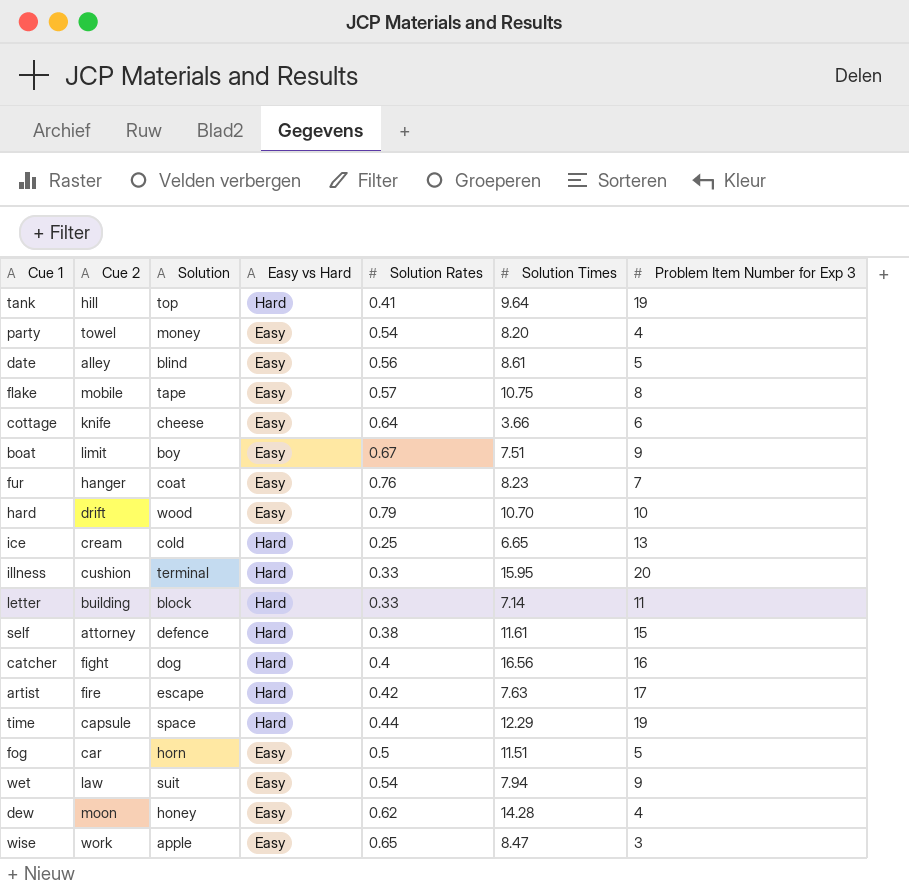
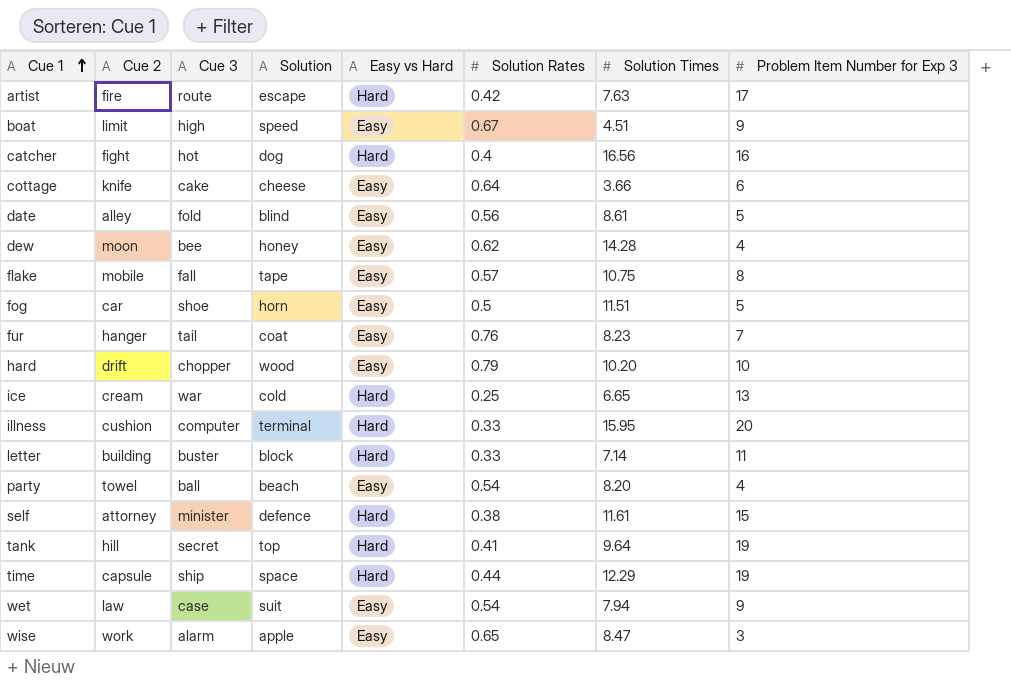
row order: none -> Cue 1 ascending
column Cue 3 | position: none -> 3
boat | Solution: boy -> speed
boat | Solution Times: 7.51 -> 4.51
hard | Solution Times: 10.70 -> 10.20
party | Solution: money -> beach

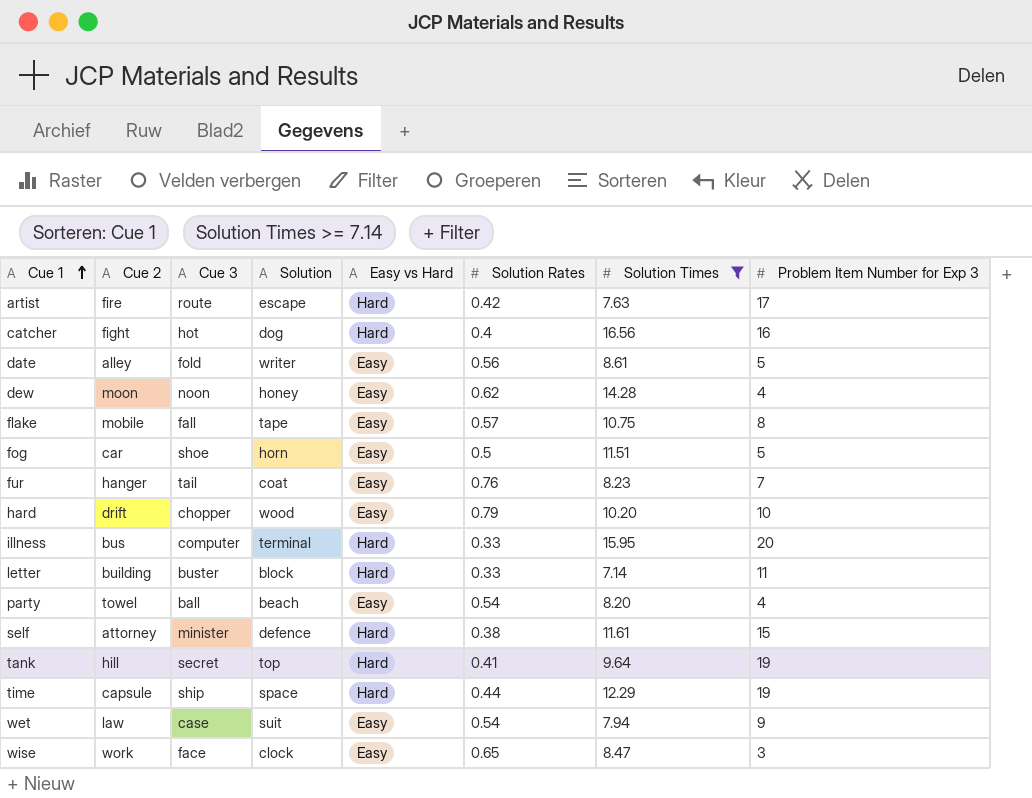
filter: none -> Solution Times >= 7.14
date | Solution: blind -> writer
dew | Cue 3: bee -> noon
illness | Cue 2: cushion -> bus
wise | Cue 3: alarm -> face
wise | Solution: apple -> clock

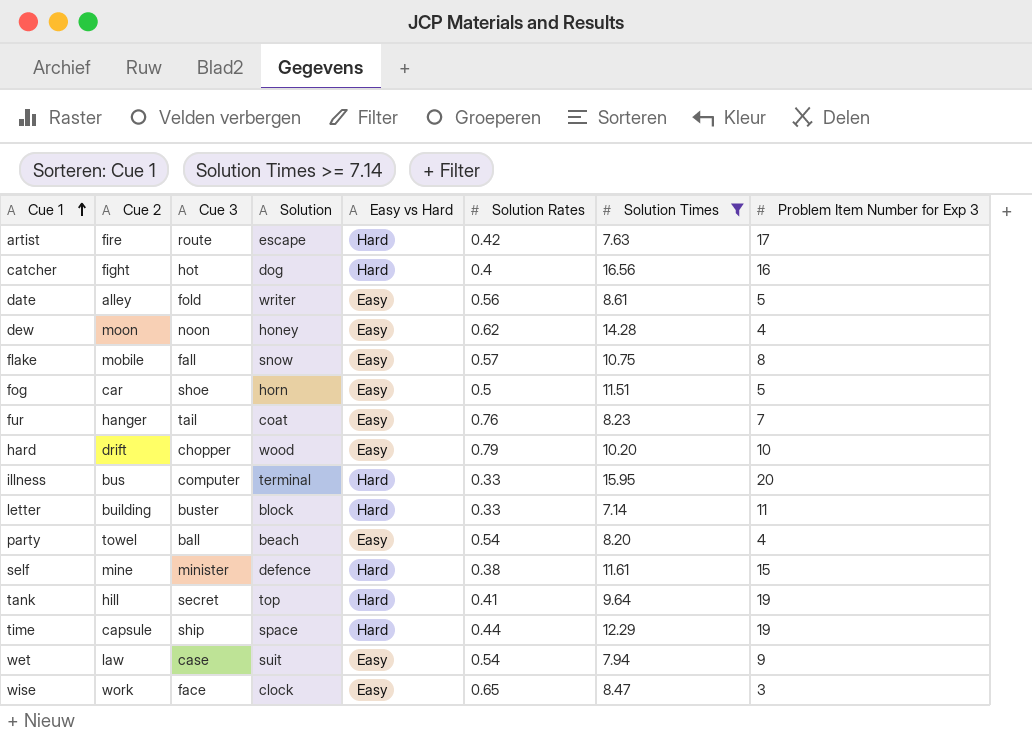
flake | Solution: tape -> snow
self | Cue 2: attorney -> mine

